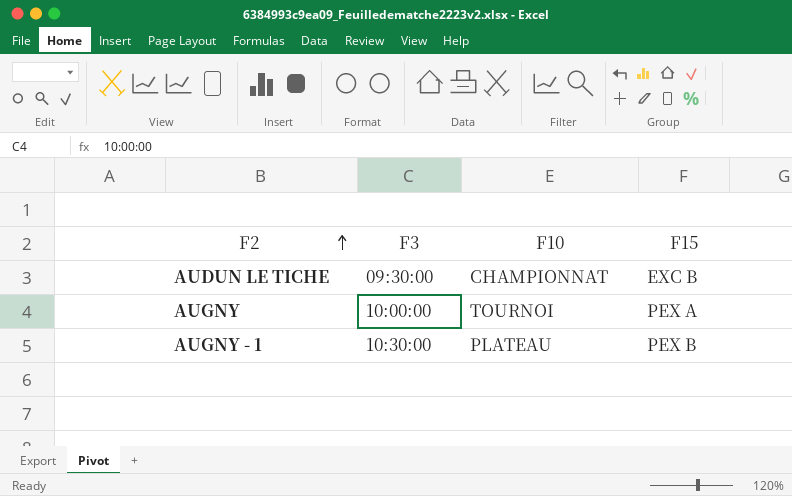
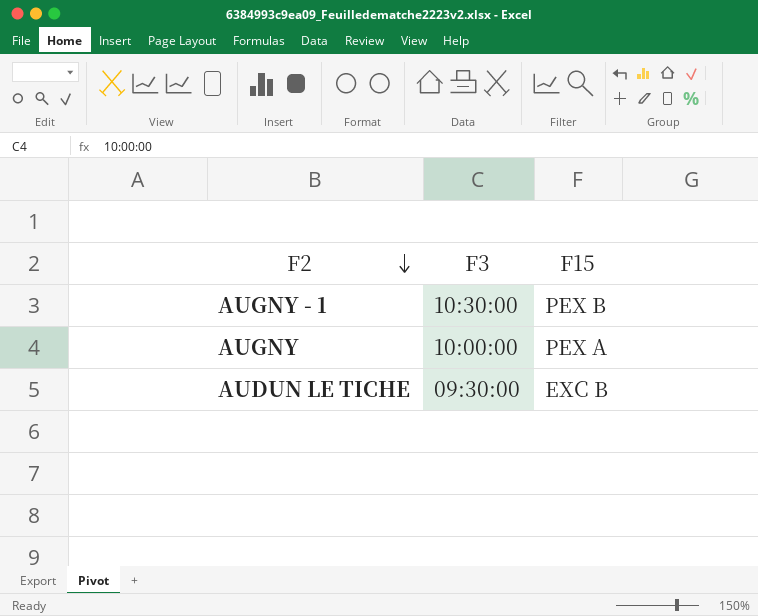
row order: F2 ascending -> F2 descending
column F10 | position: 3 -> none

